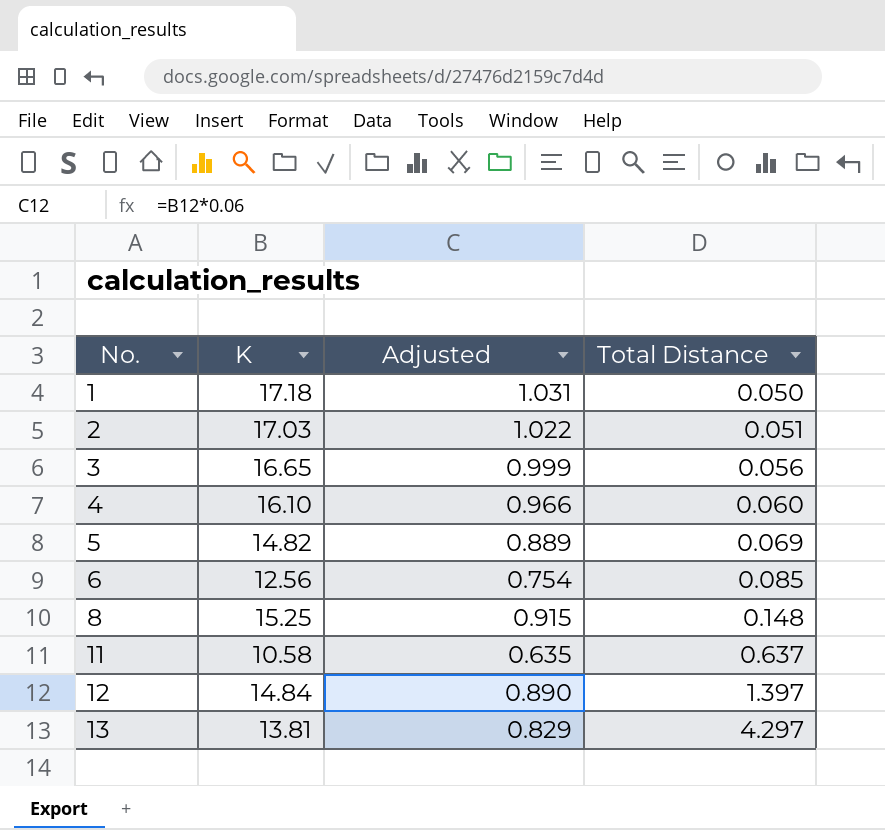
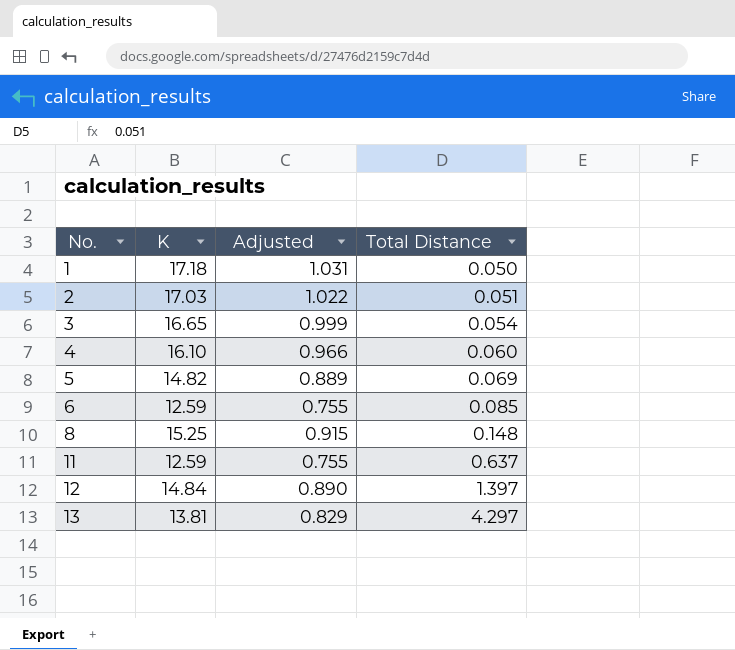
3 | Total Distance: 0.056 -> 0.054
6 | K: 12.56 -> 12.59
6 | Adjusted: 0.754 -> 0.755
11 | K: 10.58 -> 12.59
11 | Adjusted: 0.635 -> 0.755

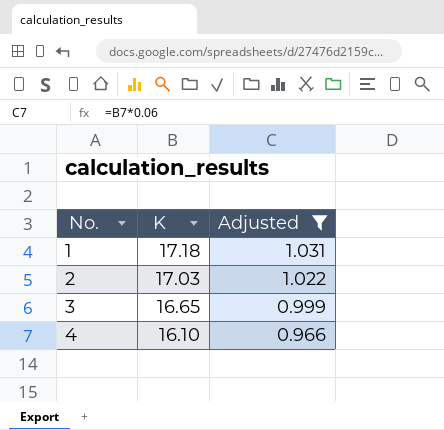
filter: none -> Adjusted >= 0.966
column Total Distance | position: 4 -> none

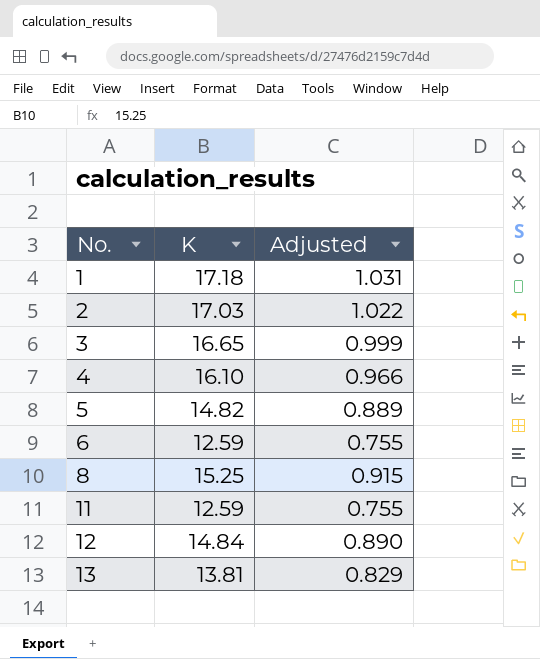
filter: Adjusted >= 0.966 -> none

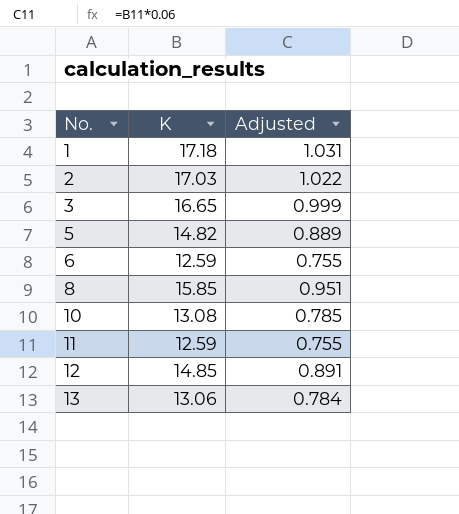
row 4: 16.10 | 0.966 -> none
8 | K: 15.25 -> 15.85
8 | Adjusted: 0.915 -> 0.951
row 10: none -> 13.08 | 0.785
12 | K: 14.84 -> 14.85
12 | Adjusted: 0.890 -> 0.891
13 | K: 13.81 -> 13.06
13 | Adjusted: 0.829 -> 0.784

